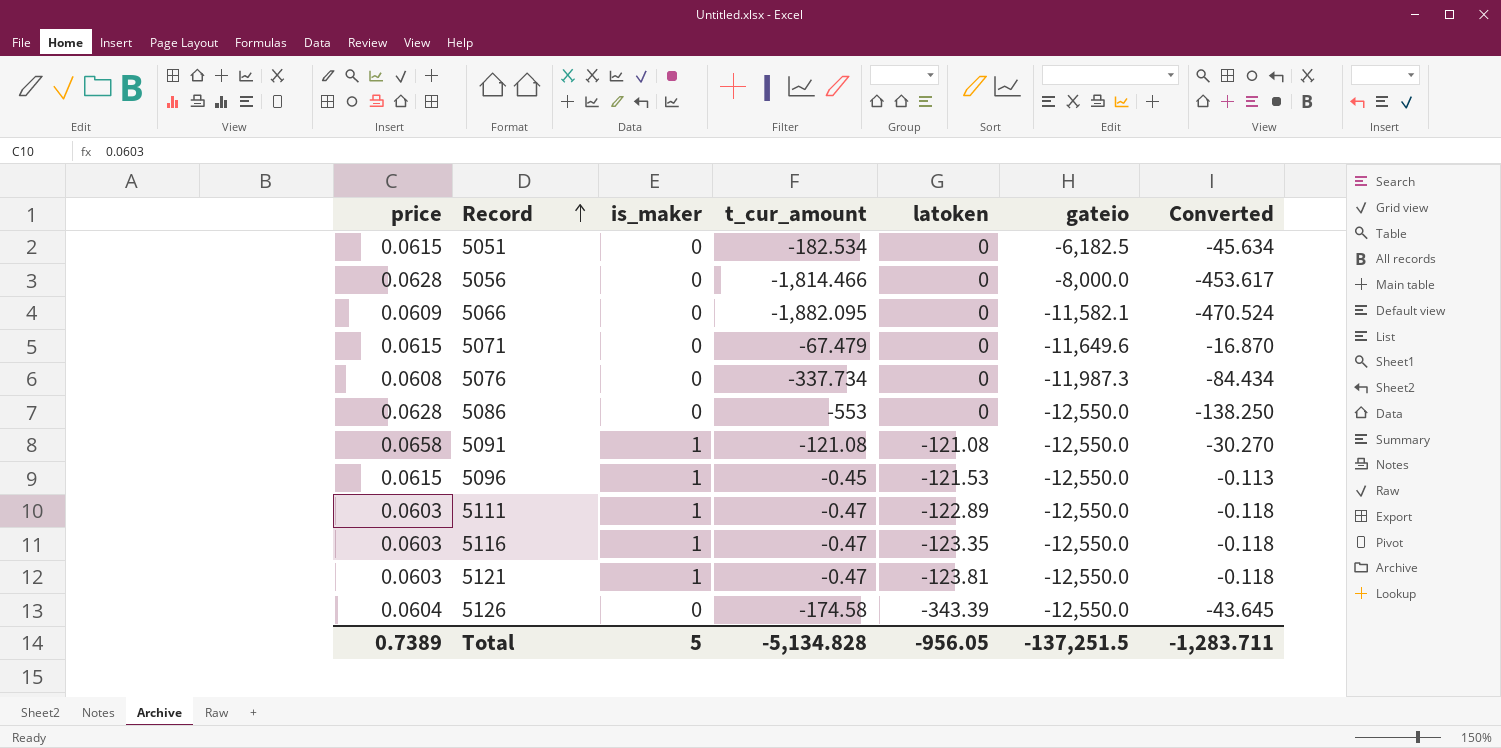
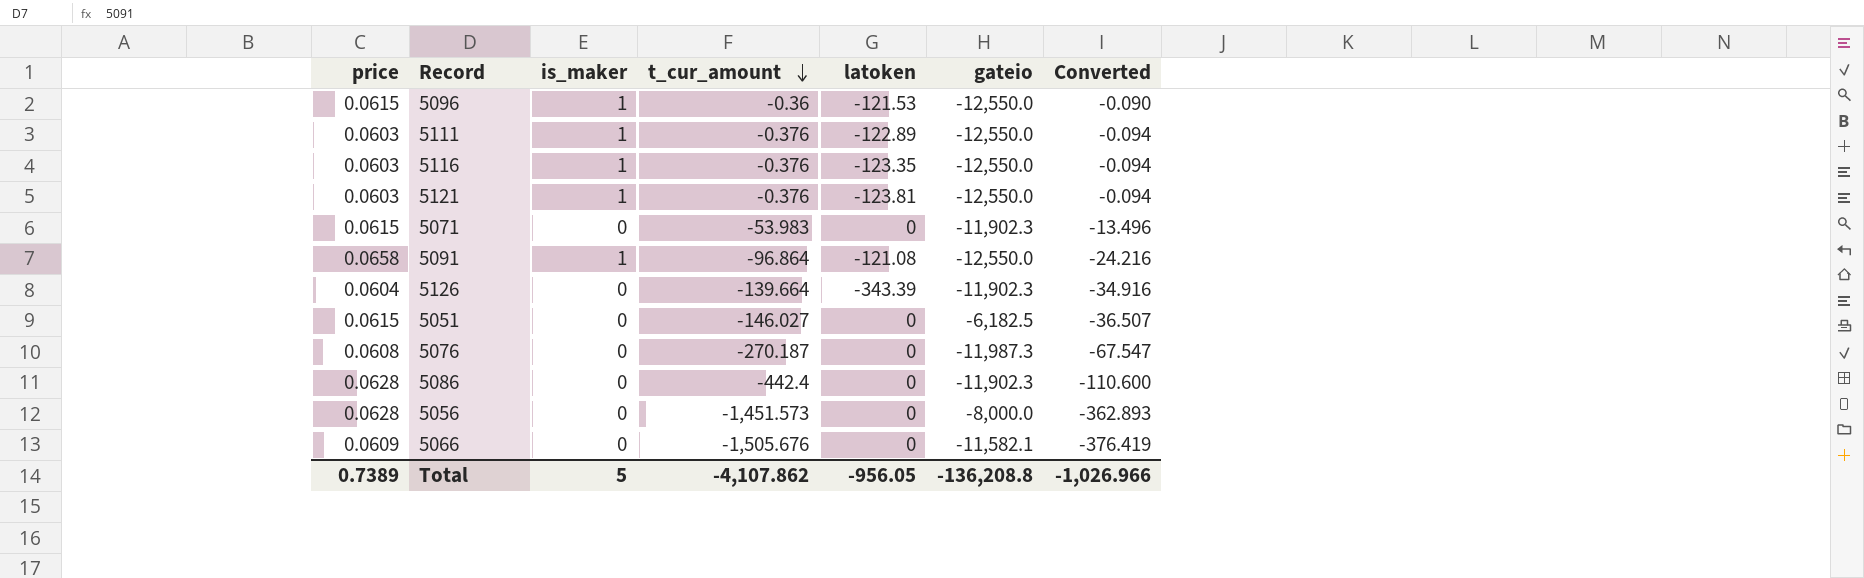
row order: Record ascending -> t_cur_amount descending
5096 | t_cur_amount: -0.45 -> -0.36
5096 | Converted: -0.113 -> -0.090
5111 | t_cur_amount: -0.47 -> -0.376
5111 | Converted: -0.118 -> -0.094
5116 | t_cur_amount: -0.47 -> -0.376
5116 | Converted: -0.118 -> -0.094
5121 | t_cur_amount: -0.47 -> -0.376
5121 | Converted: -0.118 -> -0.094
5071 | t_cur_amount: -67.479 -> -53.983
5071 | gateio: -11,649.6 -> -11,902.3
5071 | Converted: -16.870 -> -13.496
5091 | t_cur_amount: -121.08 -> -96.864
5091 | Converted: -30.270 -> -24.216
5126 | t_cur_amount: -174.58 -> -139.664
5126 | gateio: -12,550.0 -> -11,902.3
5126 | Converted: -43.645 -> -34.916
5051 | t_cur_amount: -182.534 -> -146.027
5051 | Converted: -45.634 -> -36.507
5076 | t_cur_amount: -337.734 -> -270.187
5076 | Converted: -84.434 -> -67.547
5086 | t_cur_amount: -553 -> -442.4
5086 | gateio: -12,550.0 -> -11,902.3
5086 | Converted: -138.250 -> -110.600
5056 | t_cur_amount: -1,814.466 -> -1,451.573
5056 | Converted: -453.617 -> -362.893
5066 | t_cur_amount: -1,882.095 -> -1,505.676
5066 | Converted: -470.524 -> -376.419
Total | t_cur_amount: -5,134.828 -> -4,107.862
Total | gateio: -137,251.5 -> -136,208.8
Total | Converted: -1,283.711 -> -1,026.966

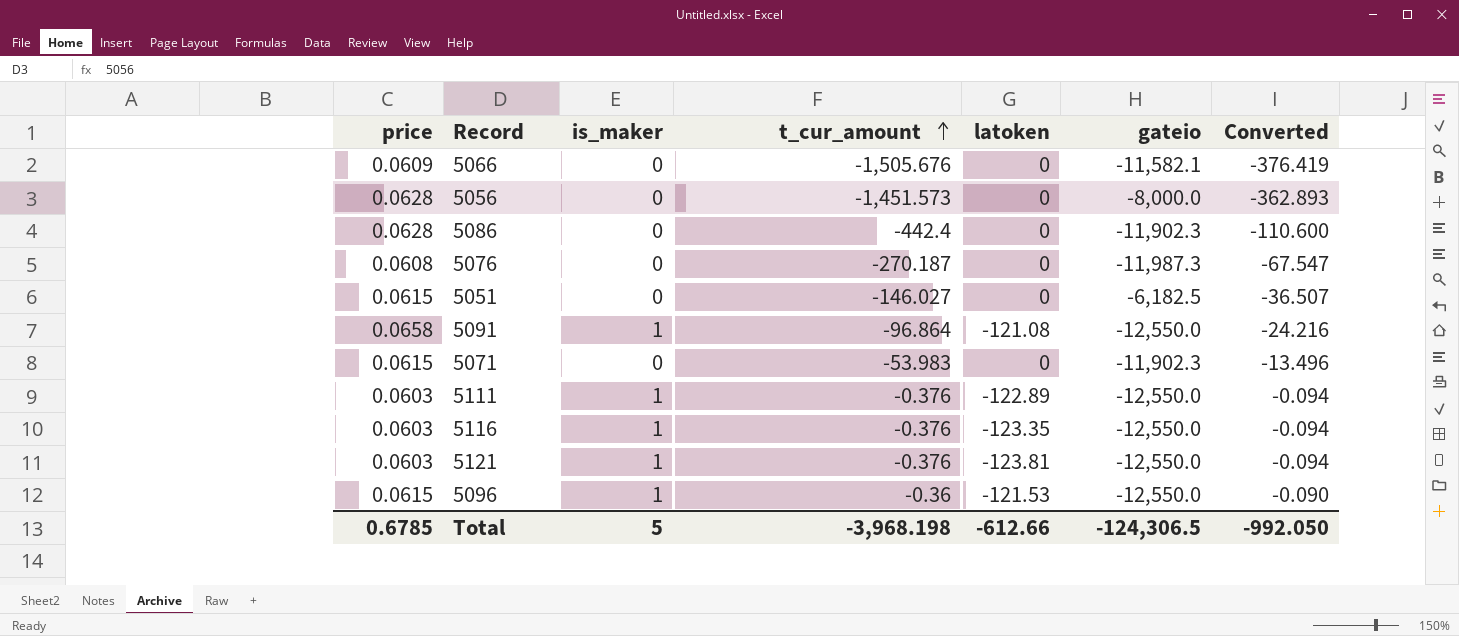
row order: t_cur_amount descending -> t_cur_amount ascending
row 5126: 0.0604 | 0 | -139.664 | -343.39 | -11,902.3 | -34.916 -> none
Total | price: 0.7389 -> 0.6785
Total | t_cur_amount: -4,107.862 -> -3,968.198
Total | latoken: -956.05 -> -612.66
Total | gateio: -136,208.8 -> -124,306.5
Total | Converted: -1,026.966 -> -992.050

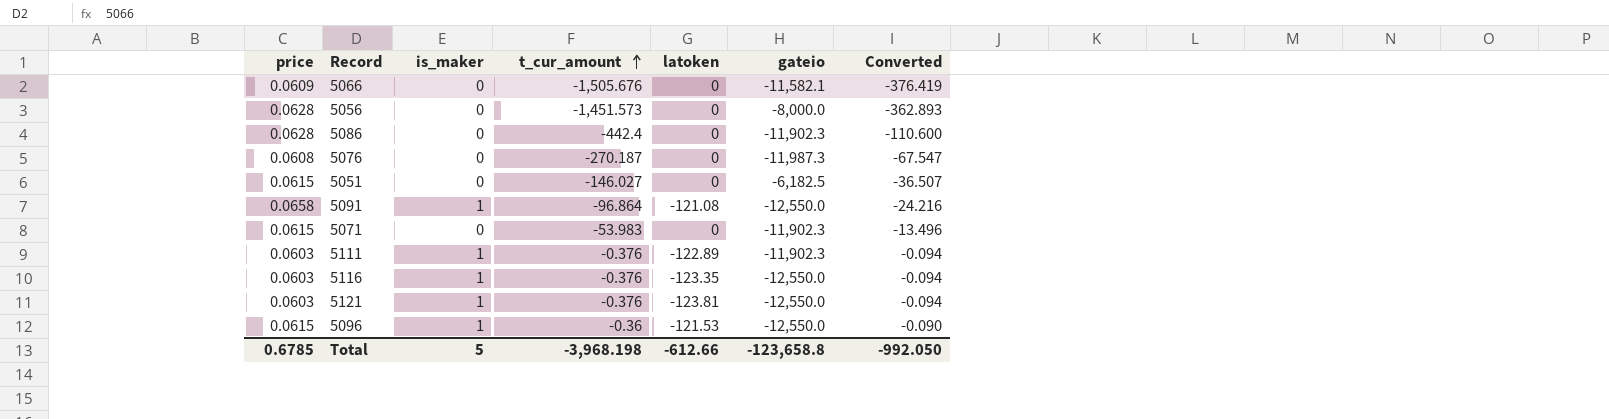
5111 | gateio: -12,550.0 -> -11,902.3
Total | gateio: -124,306.5 -> -123,658.8

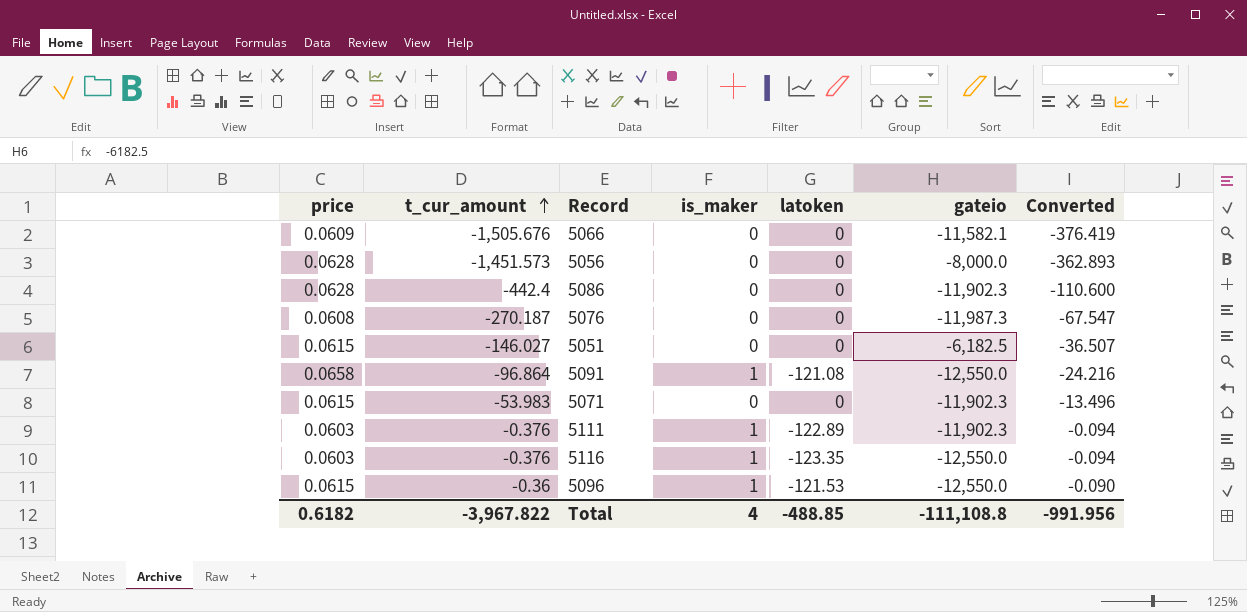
column t_cur_amount | position: 4 -> 2
row 5121: 0.0603 | 1 | -0.376 | -123.81 | -12,550.0 | -0.094 -> none
Total | price: 0.6785 -> 0.6182
Total | t_cur_amount: -3,968.198 -> -3,967.822
Total | is_maker: 5 -> 4
Total | latoken: -612.66 -> -488.85
Total | gateio: -123,658.8 -> -111,108.8
Total | Converted: -992.050 -> -991.956

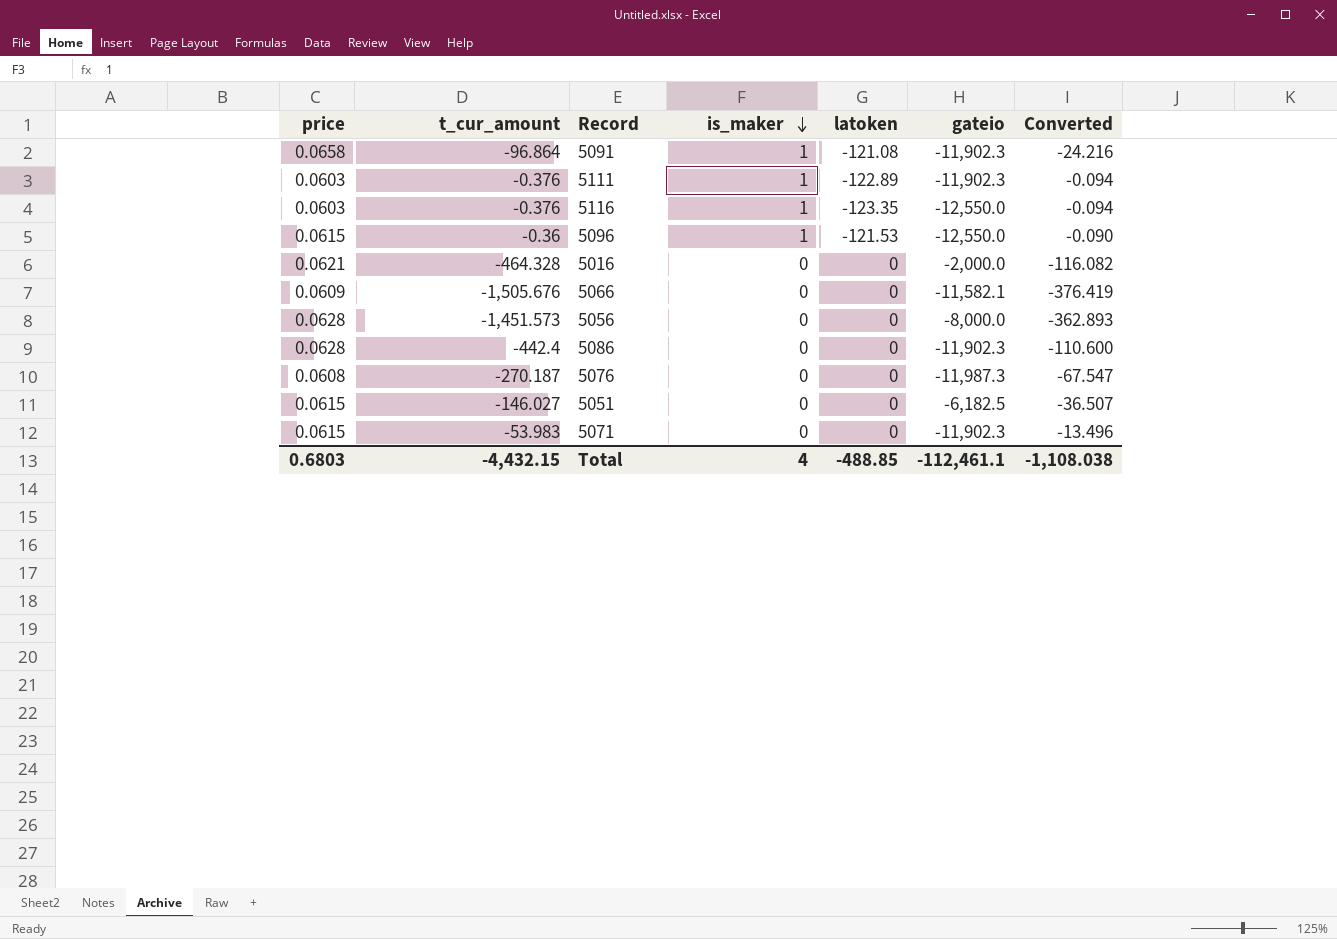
row order: t_cur_amount ascending -> is_maker descending
5091 | gateio: -12,550.0 -> -11,902.3
row 5016: none -> 0.0621 | -464.328 | 0 | 0 | -2,000.0 | -116.082
Total | price: 0.6182 -> 0.6803
Total | t_cur_amount: -3,967.822 -> -4,432.15
Total | gateio: -111,108.8 -> -112,461.1
Total | Converted: -991.956 -> -1,108.038

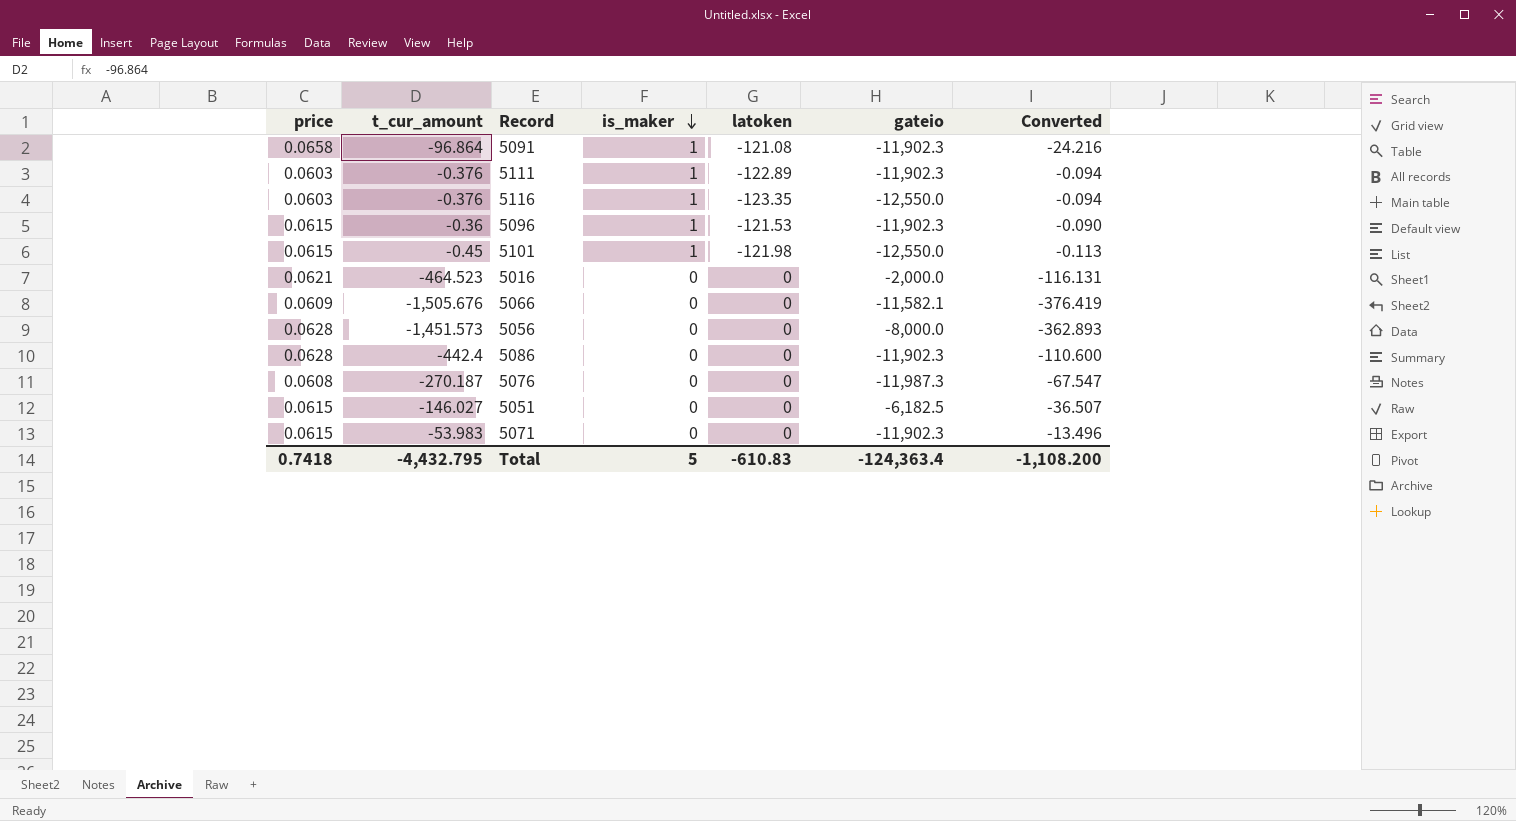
5096 | gateio: -12,550.0 -> -11,902.3
row 5101: none -> 0.0615 | -0.45 | 1 | -121.98 | -12,550.0 | -0.113
5016 | t_cur_amount: -464.328 -> -464.523
5016 | Converted: -116.082 -> -116.131
Total | price: 0.6803 -> 0.7418
Total | t_cur_amount: -4,432.15 -> -4,432.795
Total | is_maker: 4 -> 5
Total | latoken: -488.85 -> -610.83
Total | gateio: -112,461.1 -> -124,363.4
Total | Converted: -1,108.038 -> -1,108.200

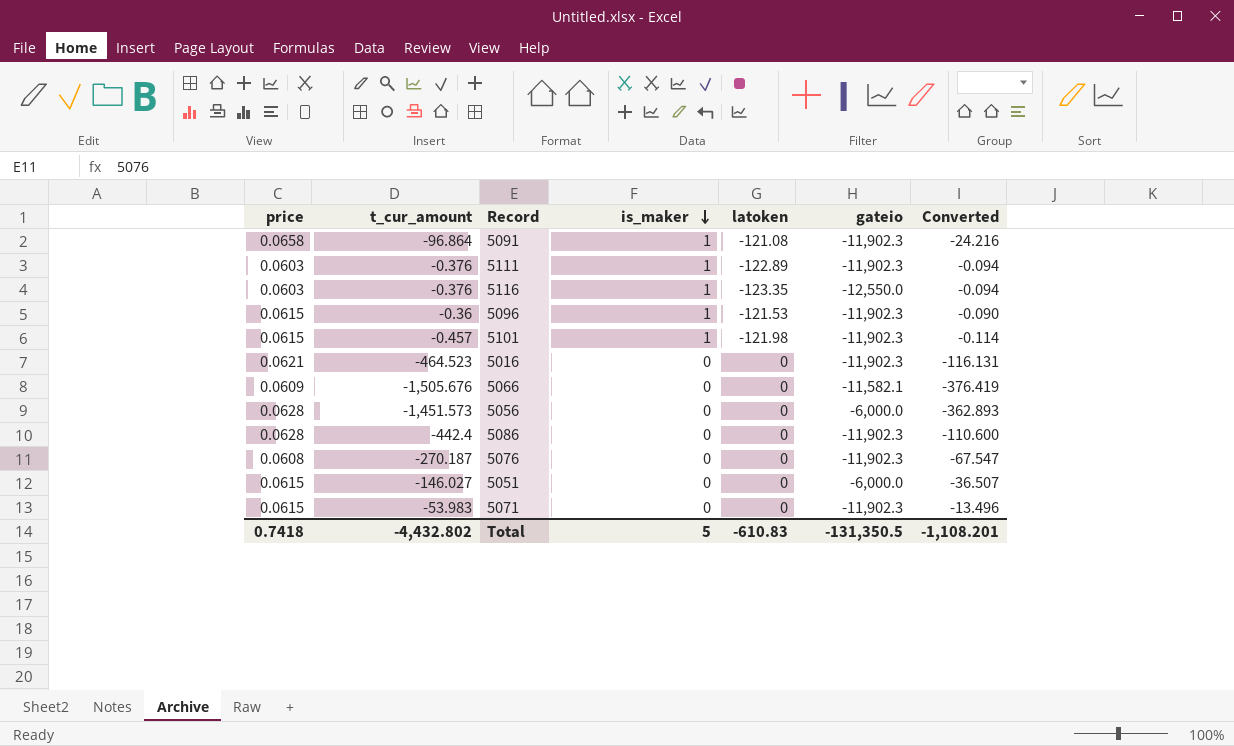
5101 | t_cur_amount: -0.45 -> -0.457
5101 | gateio: -12,550.0 -> -11,902.3
5101 | Converted: -0.113 -> -0.114
5016 | gateio: -2,000.0 -> -11,902.3
5056 | gateio: -8,000.0 -> -6,000.0
5076 | gateio: -11,987.3 -> -11,902.3
5051 | gateio: -6,182.5 -> -6,000.0
Total | t_cur_amount: -4,432.795 -> -4,432.802
Total | gateio: -124,363.4 -> -131,350.5
Total | Converted: -1,108.200 -> -1,108.201

